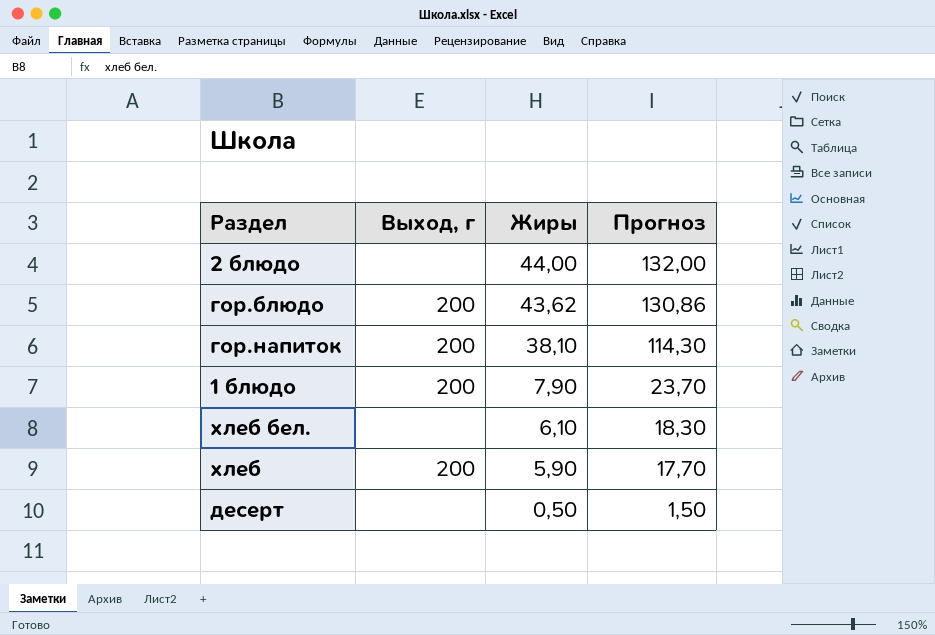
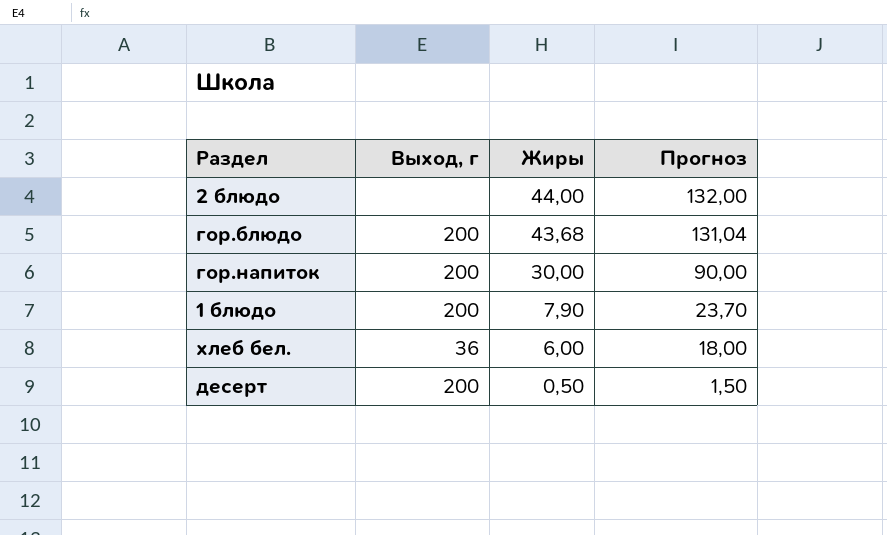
row хлеб: 200 | 5,90 | 17,70 -> none
гор.блюдо | Жиры: 43,62 -> 43,68
гор.блюдо | Прогноз: 130,86 -> 131,04
гор.напиток | Жиры: 38,10 -> 30,00
гор.напиток | Прогноз: 114,30 -> 90,00
хлеб бел. | Выход, г: none -> 36
хлеб бел. | Жиры: 6,10 -> 6,00
хлеб бел. | Прогноз: 18,30 -> 18,00
десерт | Выход, г: none -> 200

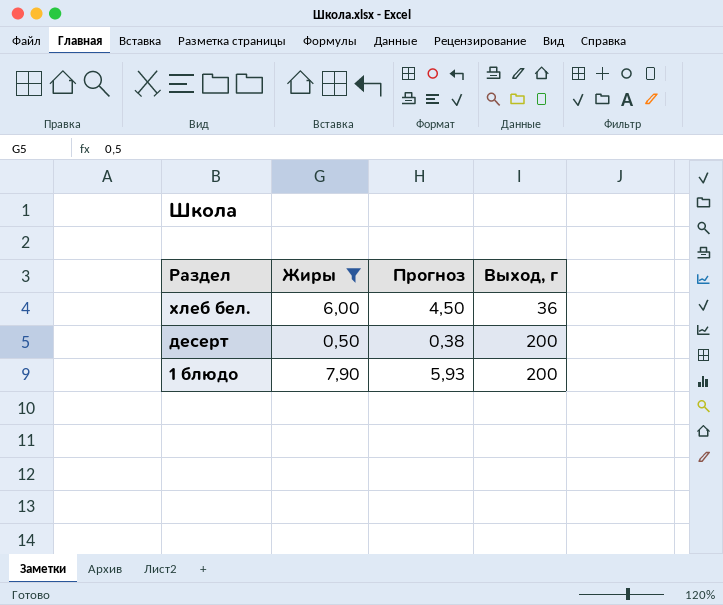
filter: none -> Жиры <= 7,90
row order: Жиры descending -> Раздел descending
column Прогноз | formula: [Жиры] * 3 -> [Жиры] * 0,75
column Выход, г | position: 2 -> 4

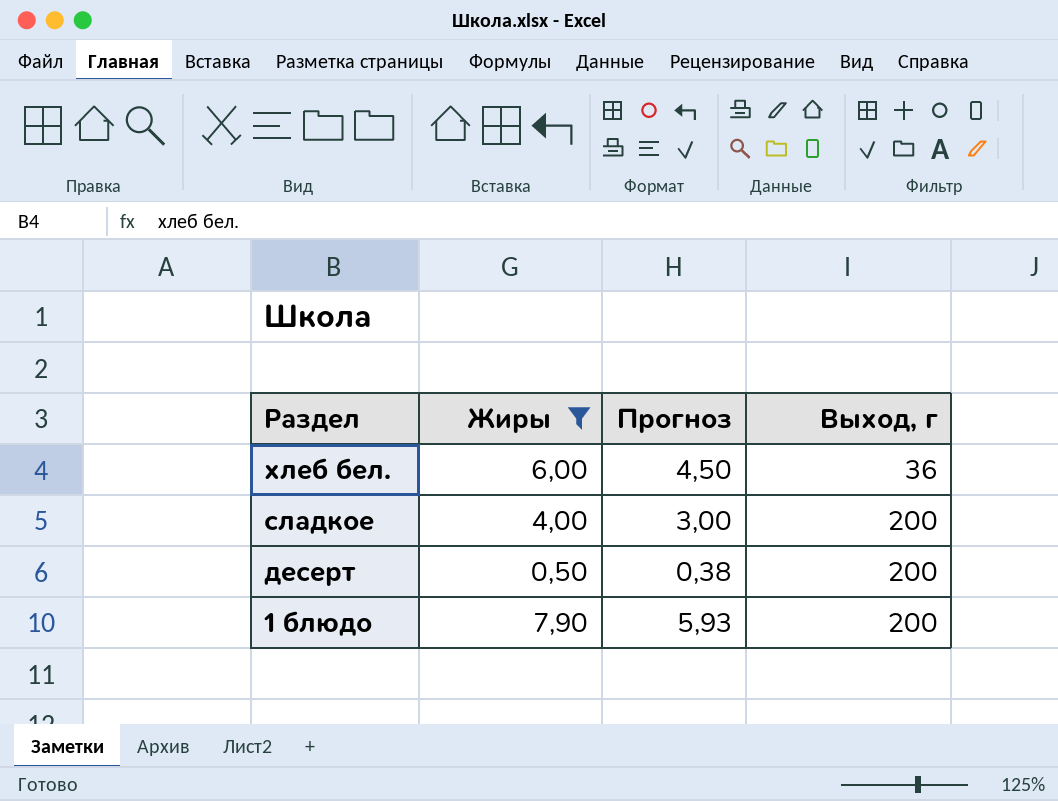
row сладкое: none -> 4,00 | 3,00 | 200

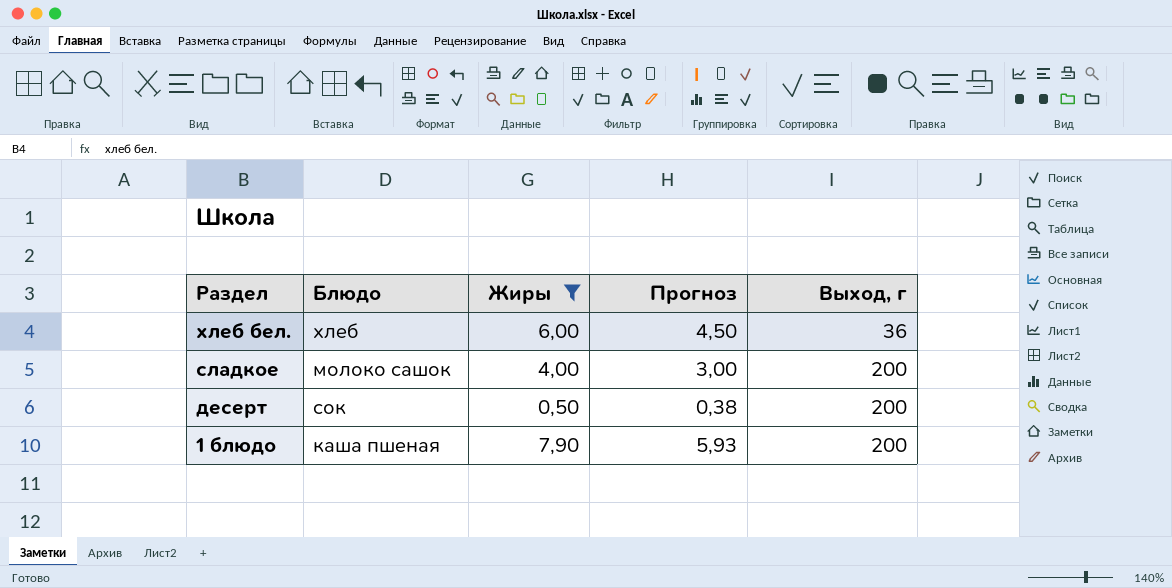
column Блюдо | position: none -> 2

